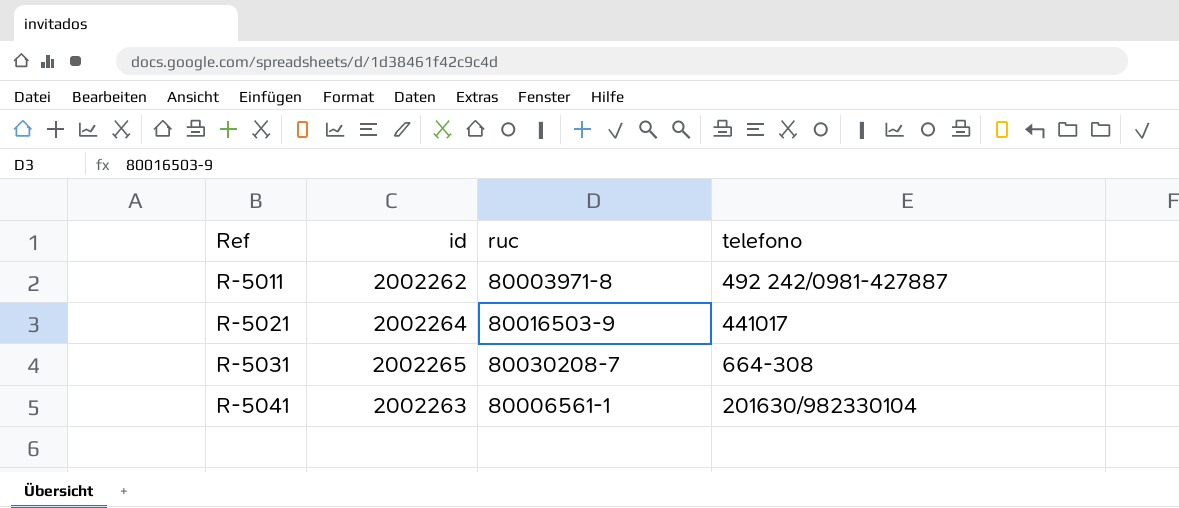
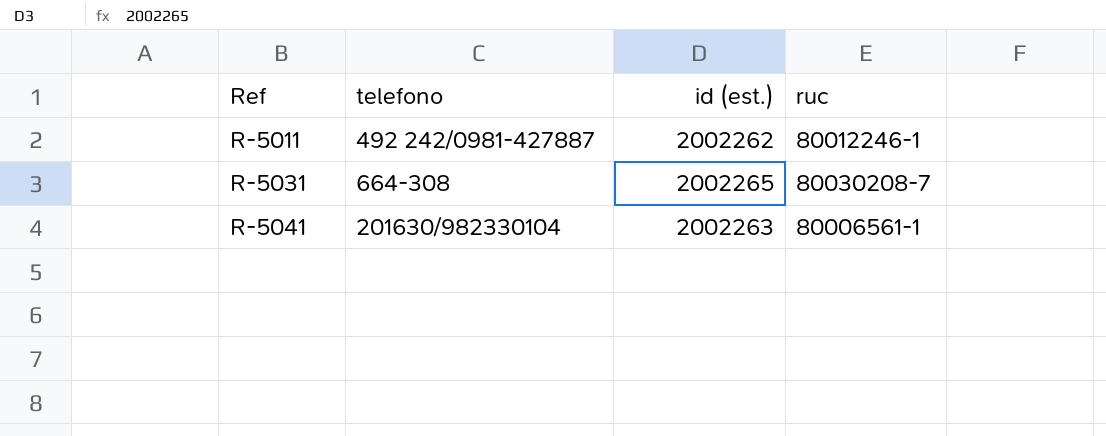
column telefono | position: 4 -> 2
column name: id -> id (est.)
row R-5021: 2002264 | 80016503-9 | 441017 -> none
R-5011 | ruc: 80003971-8 -> 80012246-1

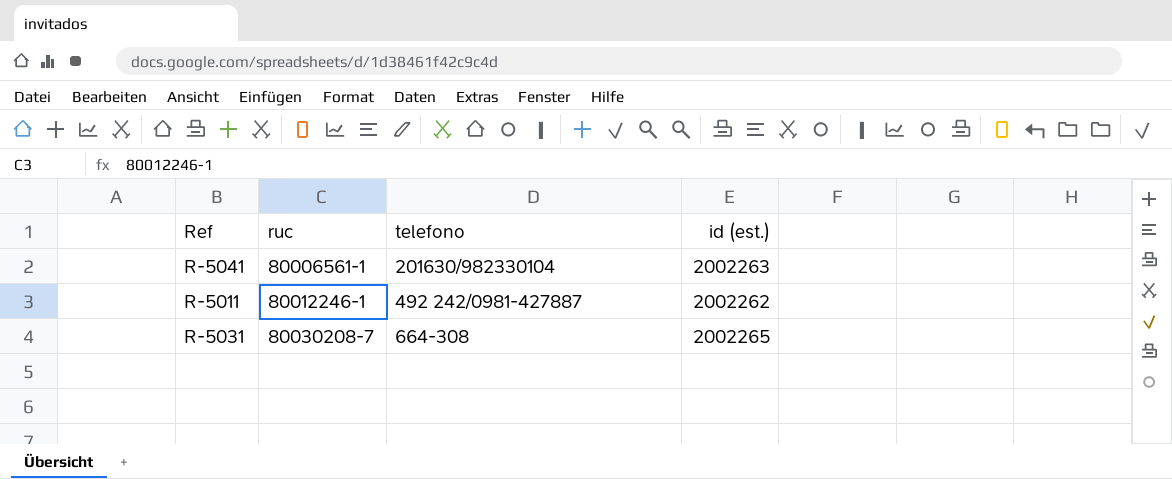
row order: Ref ascending -> ruc ascending
column ruc | position: 4 -> 2

